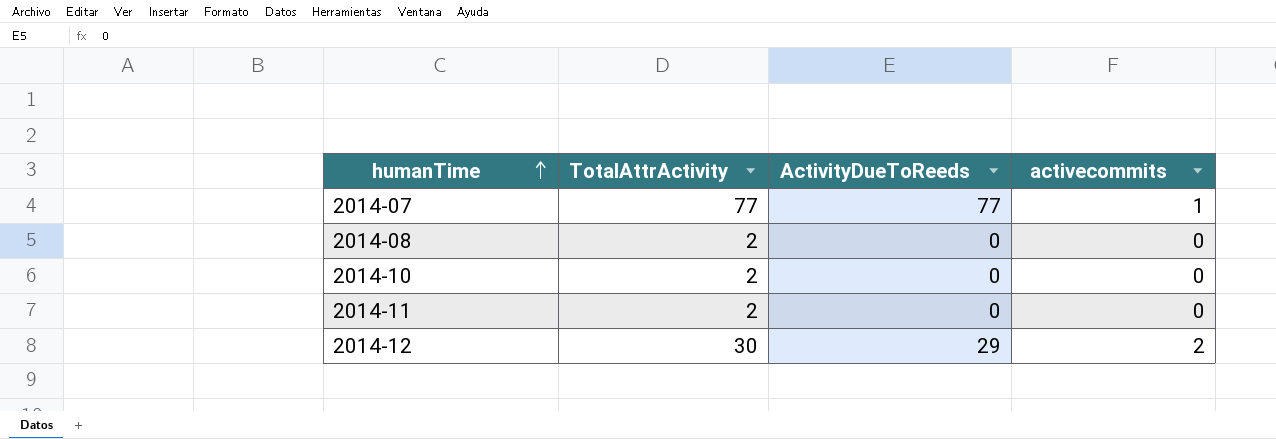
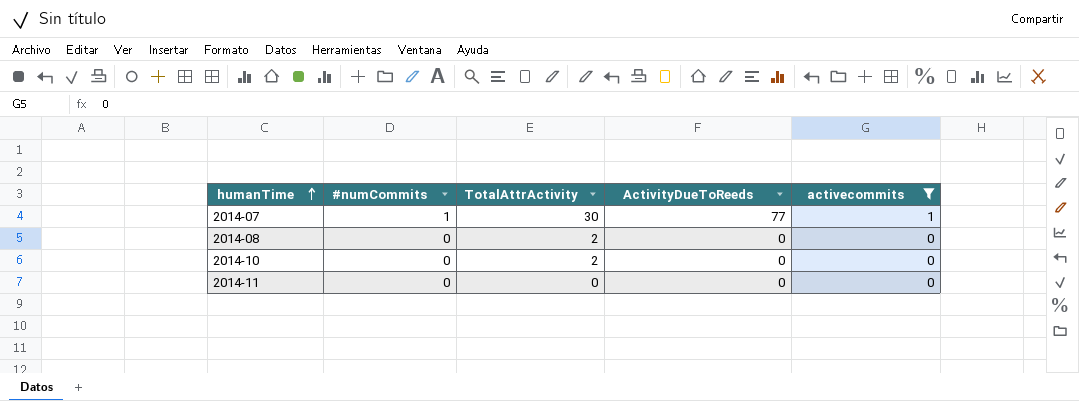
filter: none -> activecommits != 2
column #numCommits | position: none -> 2
2014-07 | TotalAttrActivity: 77 -> 30
2014-11 | TotalAttrActivity: 2 -> 0

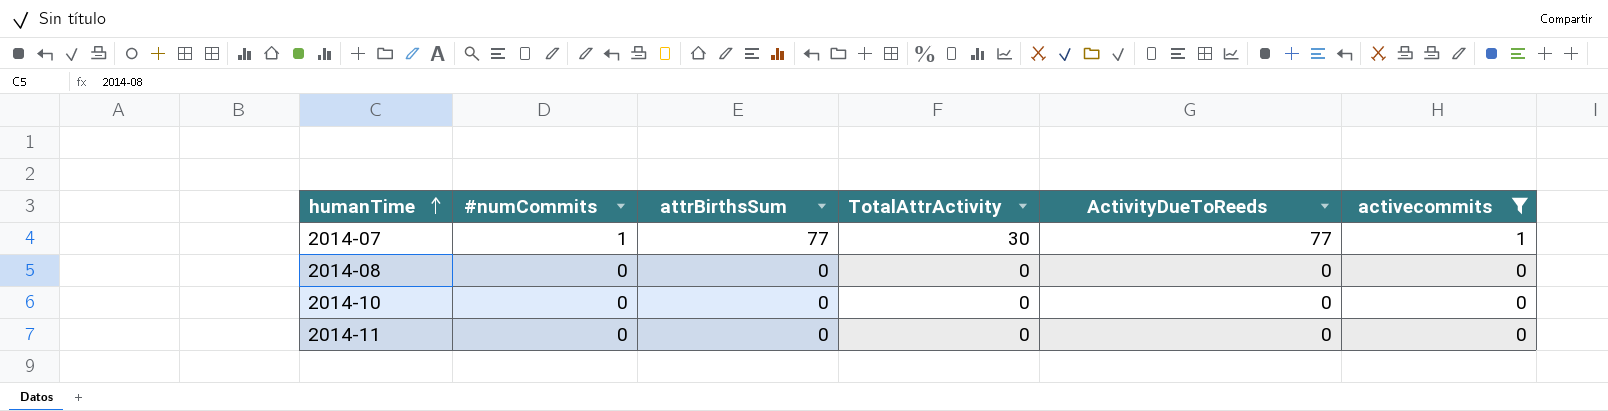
column attrBirthsSum | position: none -> 3
2014-08 | TotalAttrActivity: 2 -> 0
2014-10 | TotalAttrActivity: 2 -> 0

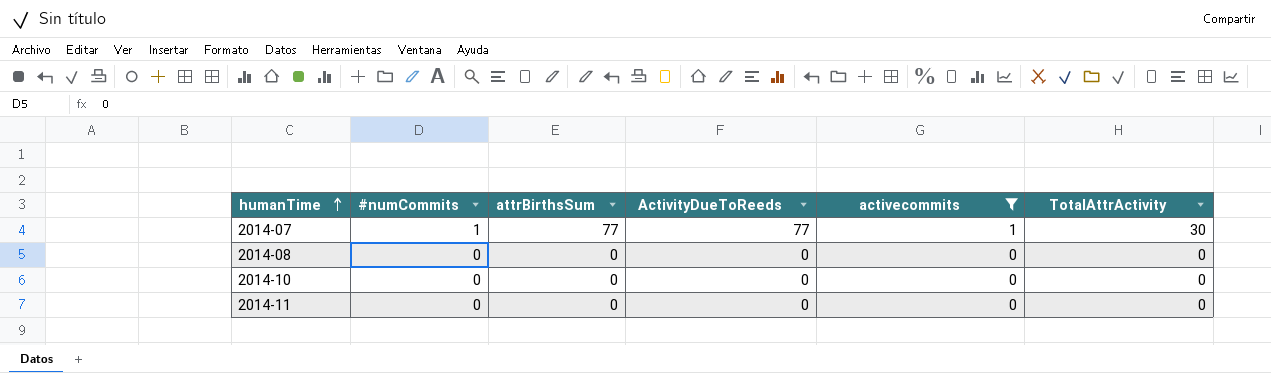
column TotalAttrActivity | position: 4 -> 6

